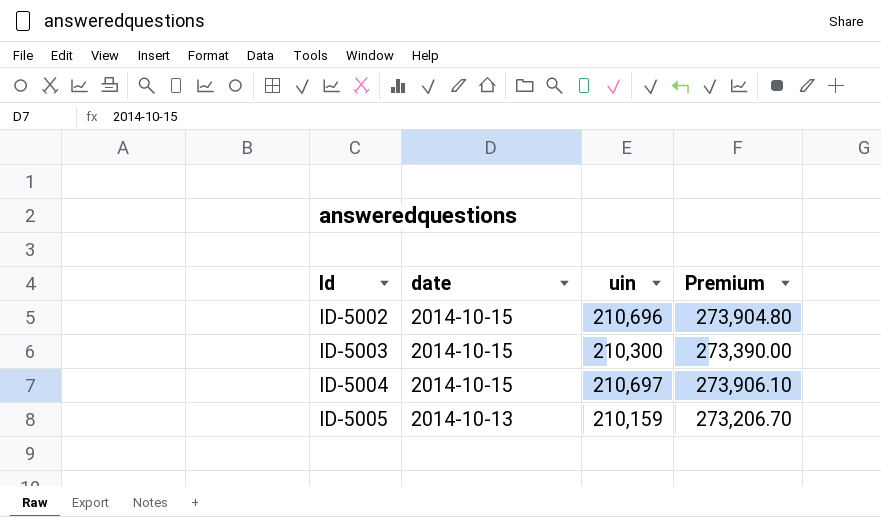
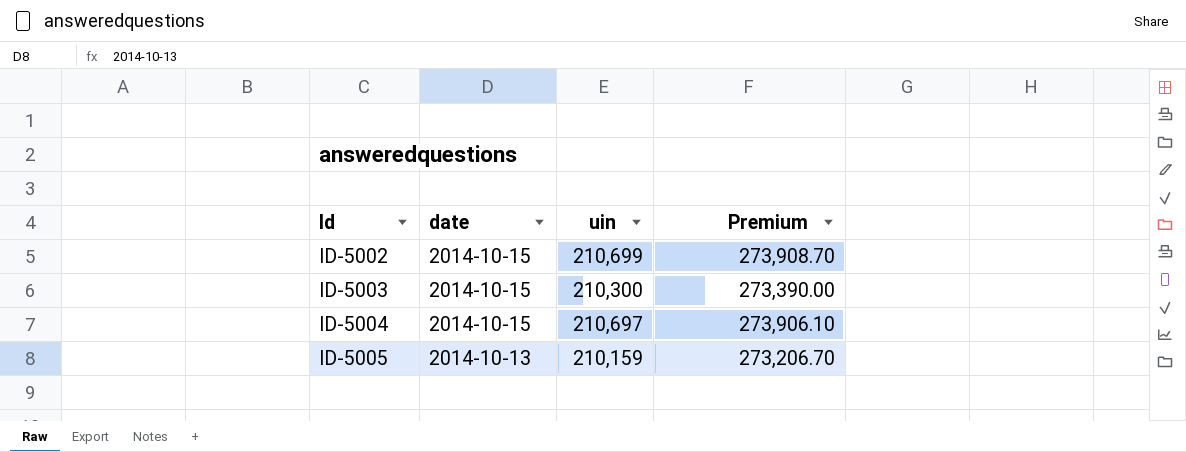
ID-5002 | uin: 210,696 -> 210,699
ID-5002 | Premium: 273,904.80 -> 273,908.70

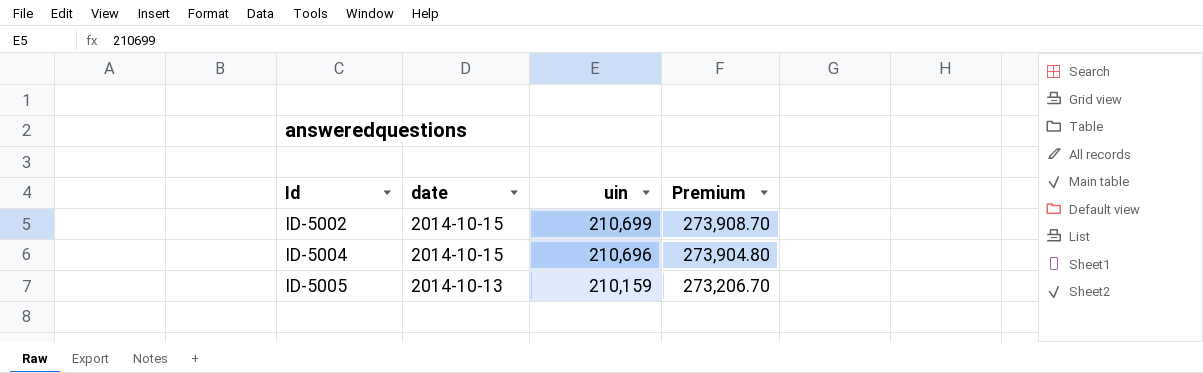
row ID-5003: 2014-10-15 | 210,300 | 273,390.00 -> none
ID-5004 | uin: 210,697 -> 210,696
ID-5004 | Premium: 273,906.10 -> 273,904.80

